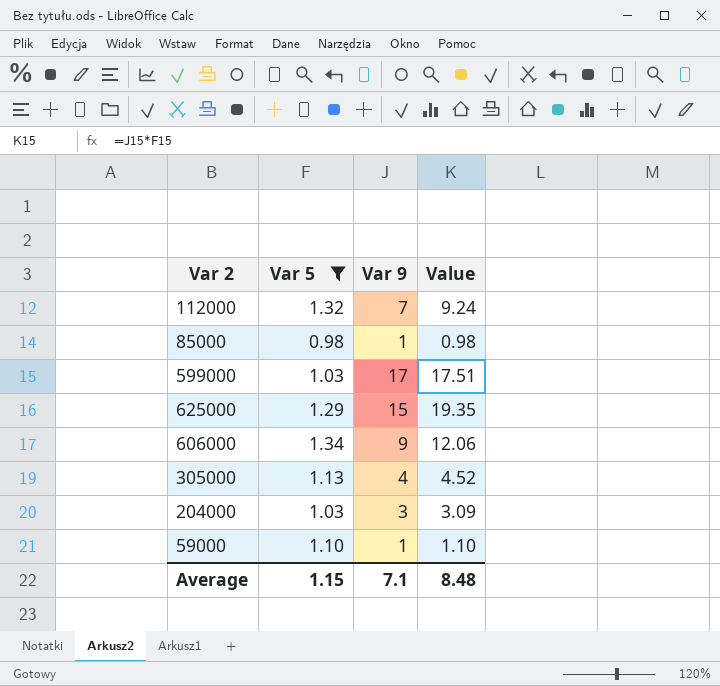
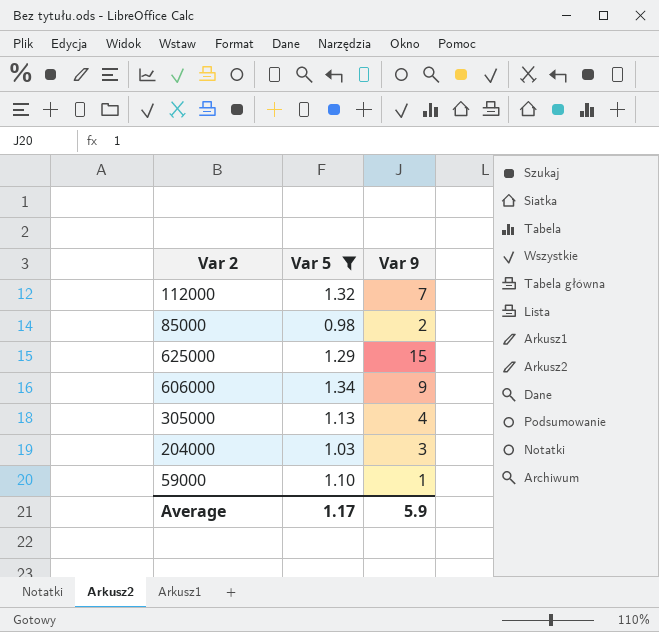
column Value | formula: [Var 5] * [Var 9] -> none
row 599000: 1.03 | 17 | 17.51 -> none
85000 | Var 9: 1 -> 2
Average | Var 5: 1.15 -> 1.17
Average | Var 9: 7.1 -> 5.9

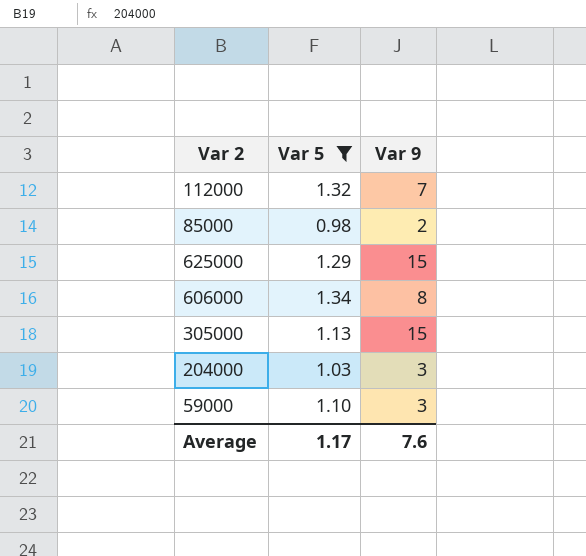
606000 | Var 9: 9 -> 8
305000 | Var 9: 4 -> 15
59000 | Var 9: 1 -> 3
Average | Var 9: 5.9 -> 7.6

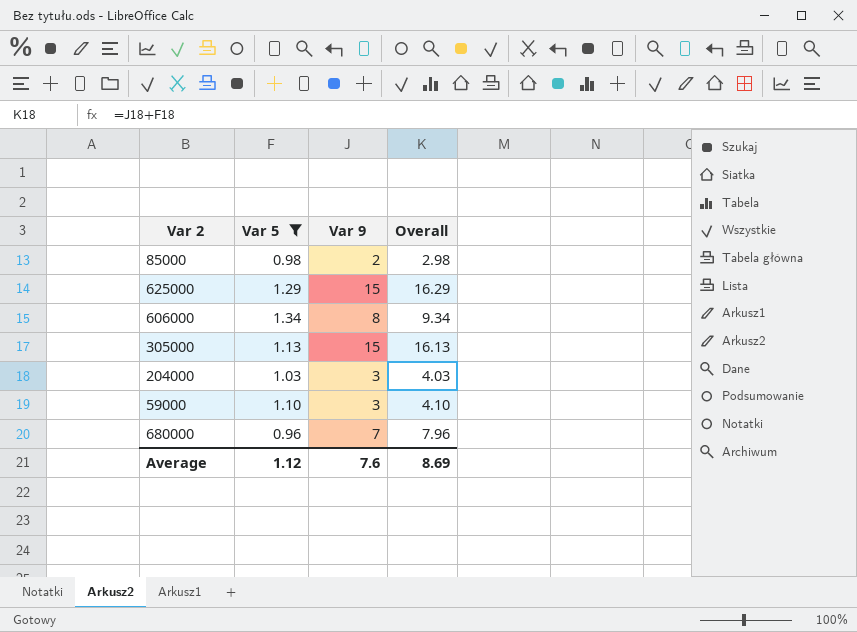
column Overall | formula: none -> [Var 5] + [Var 9]
row 112000: 1.32 | 7 -> none
row 680000: none -> 0.96 | 7 | 7.96
Average | Var 5: 1.17 -> 1.12

